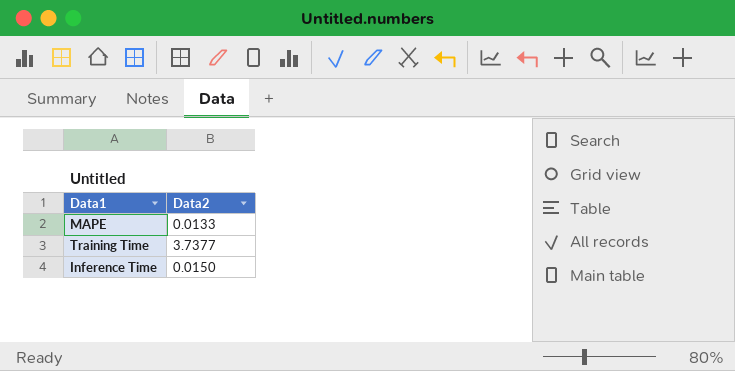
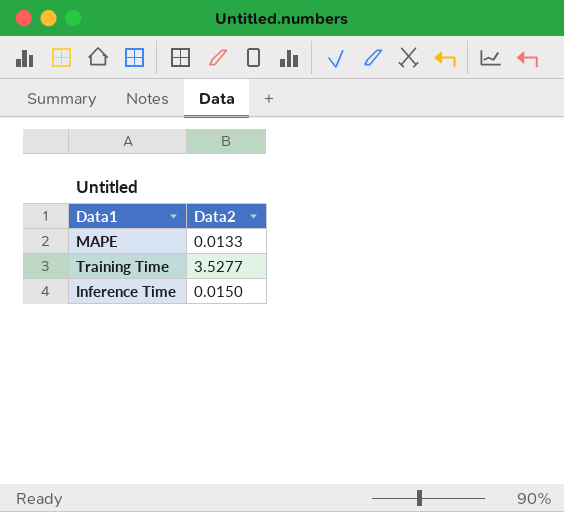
Training Time | Data2: 3.7377 -> 3.5277

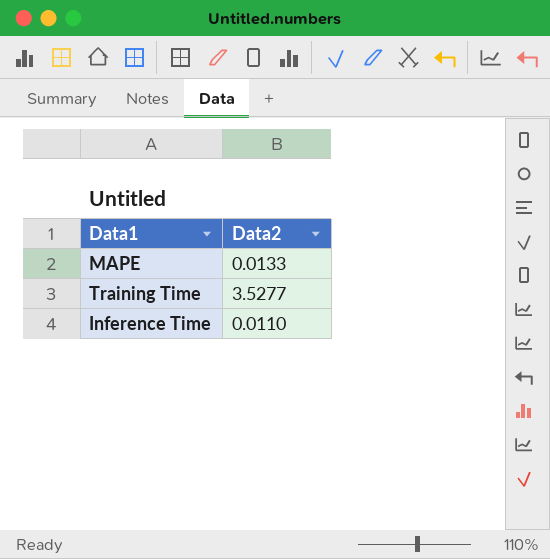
Inference Time | Data2: 0.0150 -> 0.0110

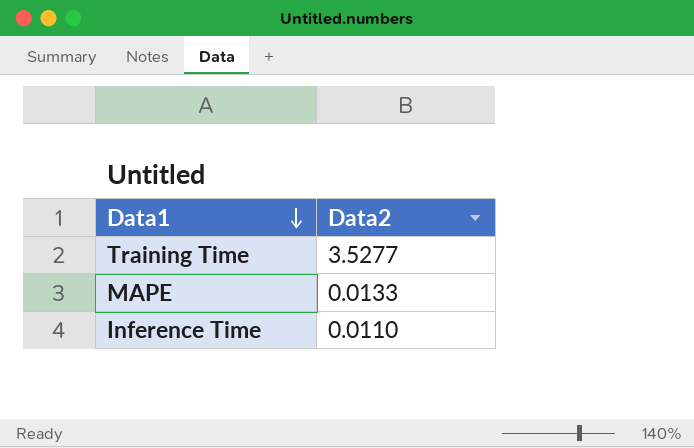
row order: none -> Data1 descending

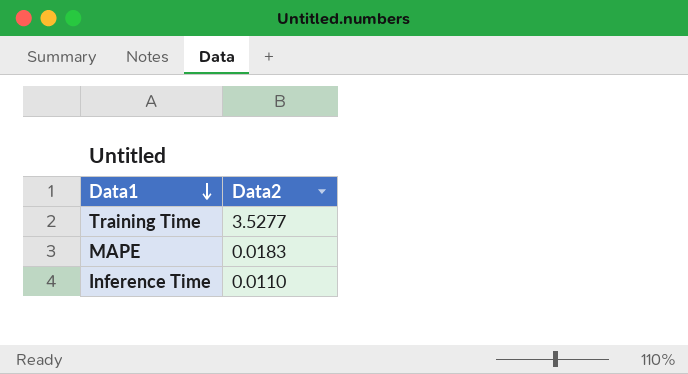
MAPE | Data2: 0.0133 -> 0.0183

